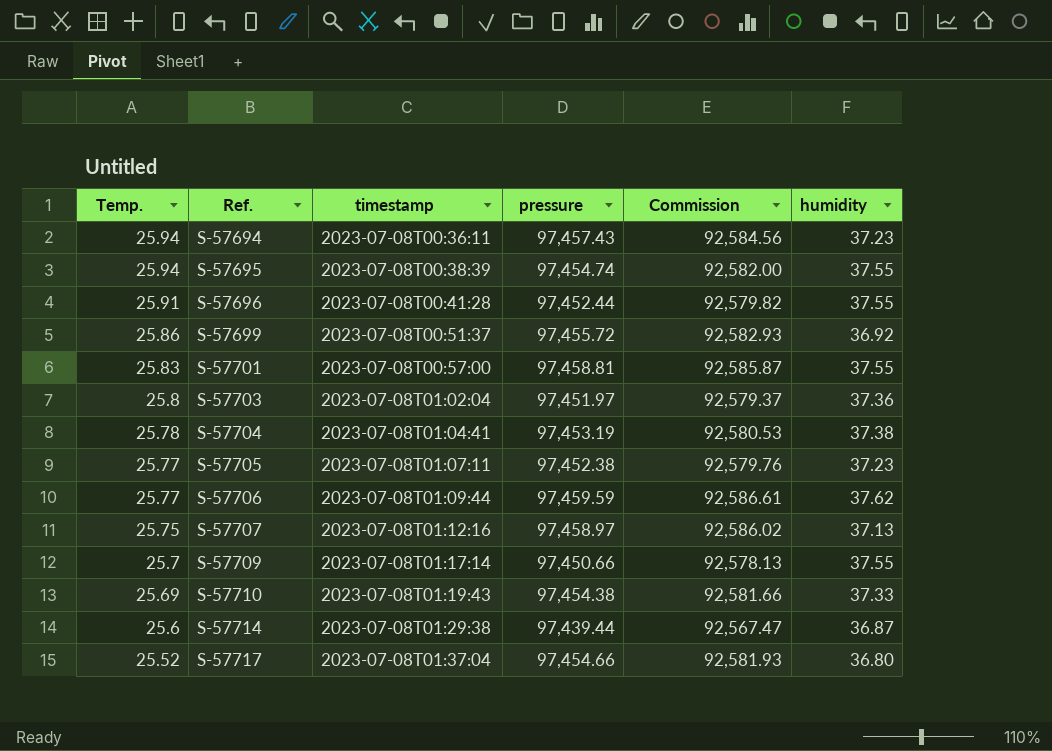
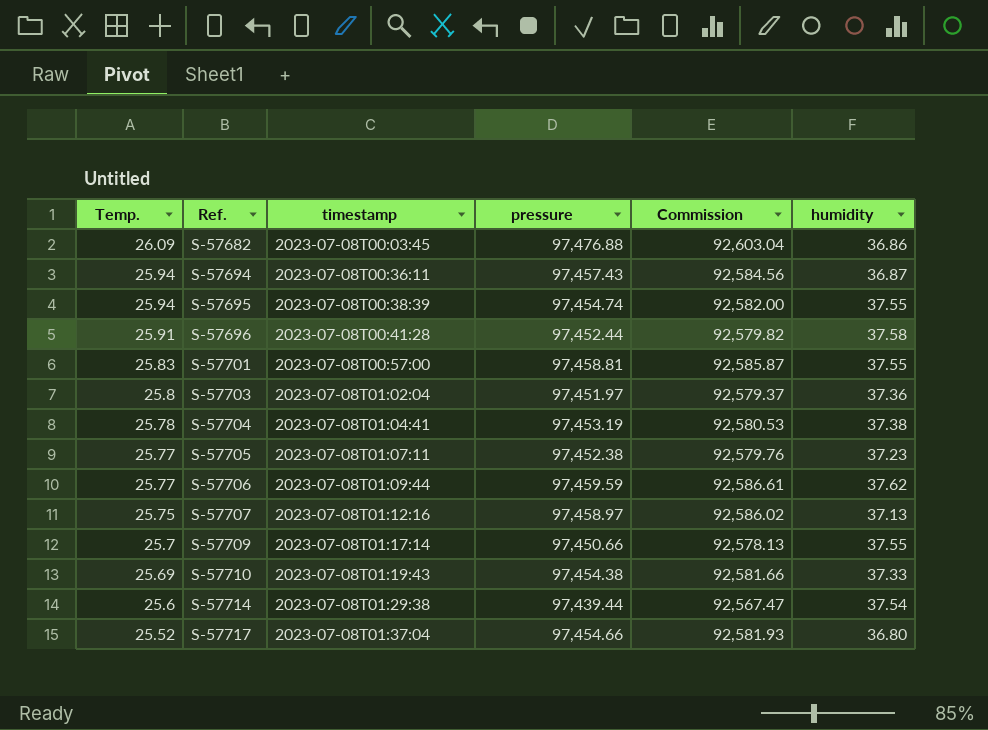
row S-57699: 25.86 | 2023-07-08T00:51:37 | 97,455.72 | 92,582.93 | 36.92 -> none
row S-57682: none -> 26.09 | 2023-07-08T00:03:45 | 97,476.88 | 92,603.04 | 36.86
S-57694 | humidity: 37.23 -> 36.87
S-57696 | humidity: 37.55 -> 37.58
S-57714 | humidity: 36.87 -> 37.54

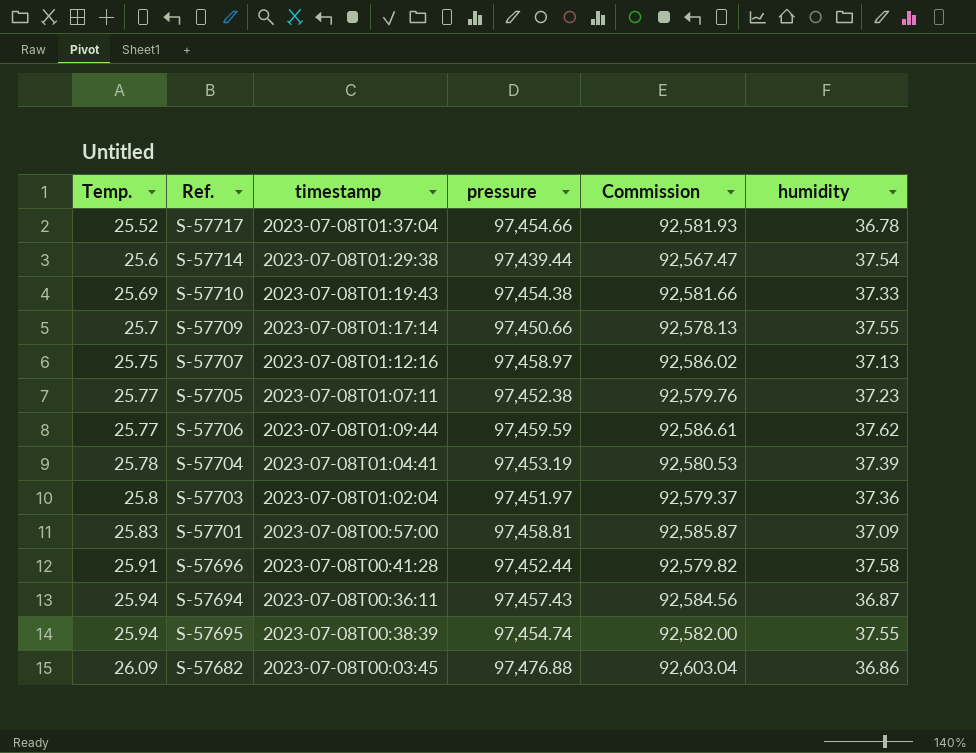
row order: Temp. descending -> Temp. ascending
S-57717 | humidity: 36.80 -> 36.78
S-57704 | humidity: 37.38 -> 37.39
S-57701 | humidity: 37.55 -> 37.09

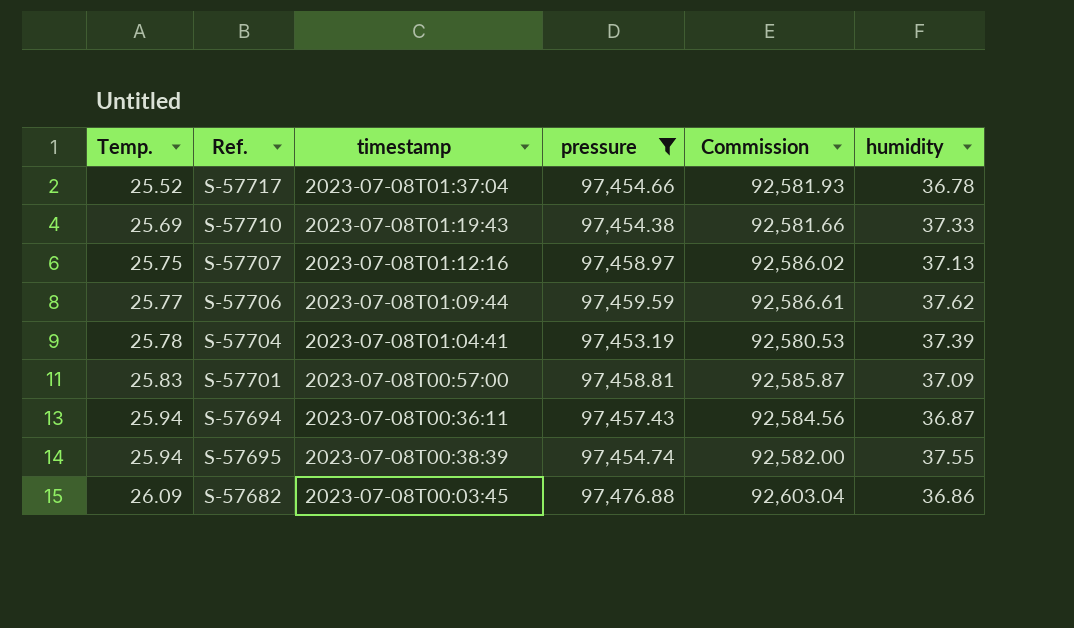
filter: none -> pressure >= 97,453.19

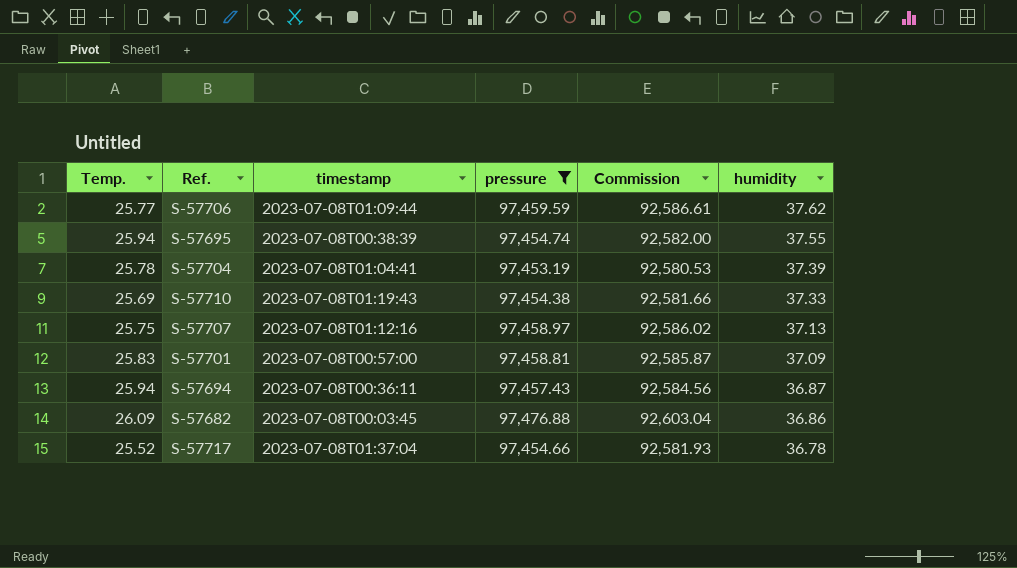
row order: Temp. ascending -> humidity descending

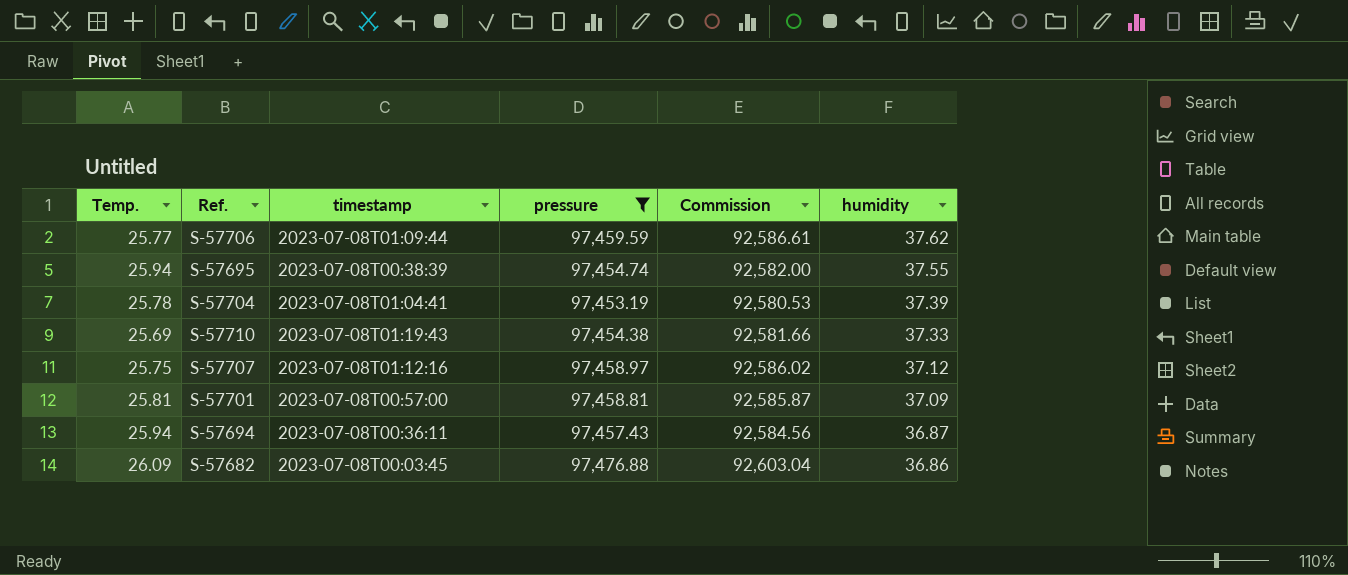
row S-57717: 25.52 | 2023-07-08T01:37:04 | 97,454.66 | 92,581.93 | 36.78 -> none
S-57707 | humidity: 37.13 -> 37.12
S-57701 | Temp.: 25.83 -> 25.81

